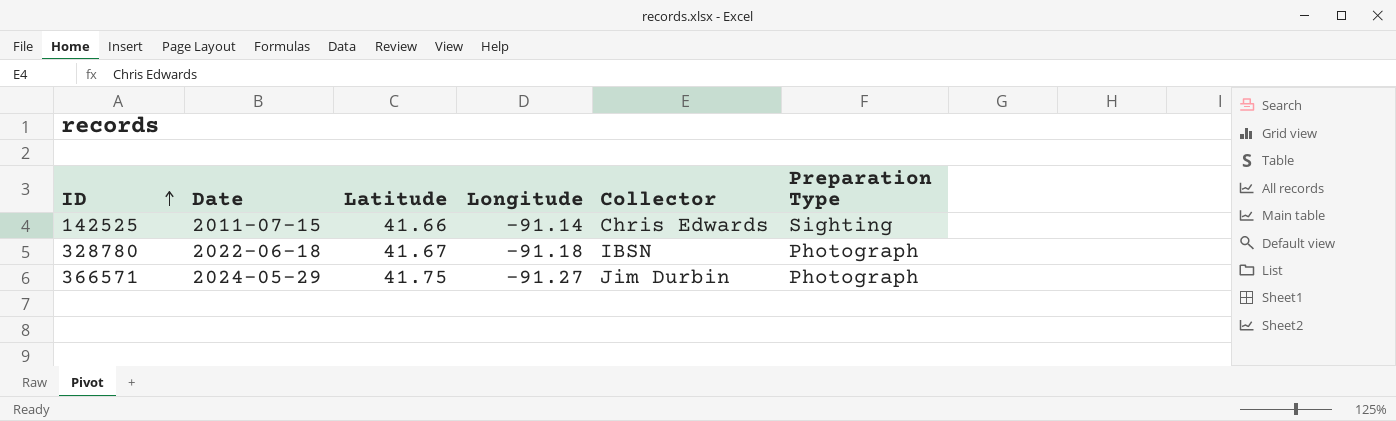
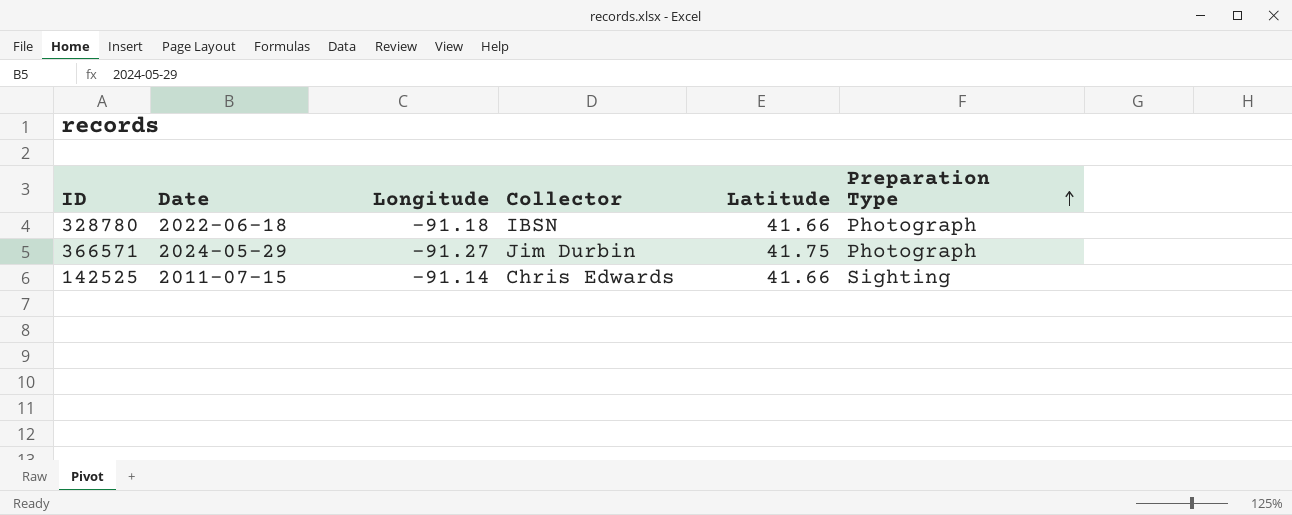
row order: ID ascending -> Preparation Type ascending
column Latitude | position: 3 -> 5
328780 | Latitude: 41.67 -> 41.66

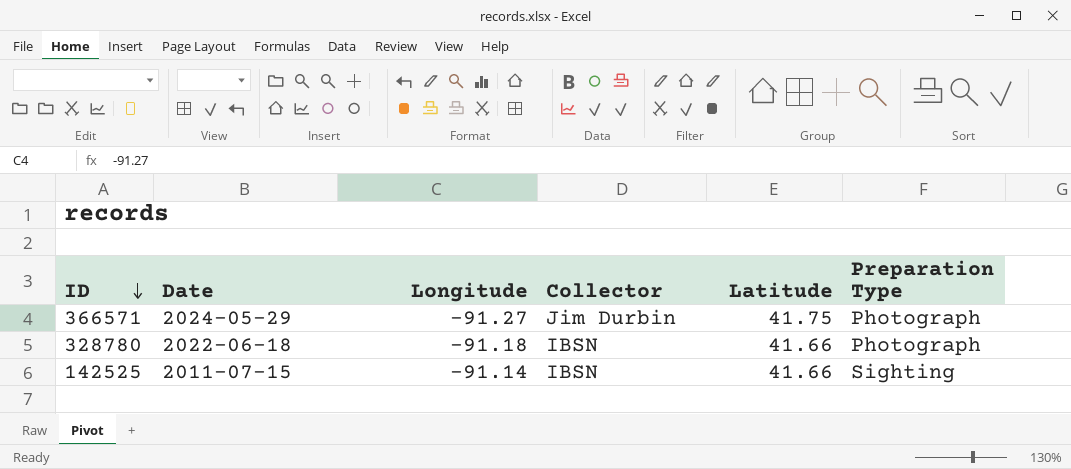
row order: Preparation Type ascending -> ID descending
142525 | Collector: Chris Edwards -> IBSN

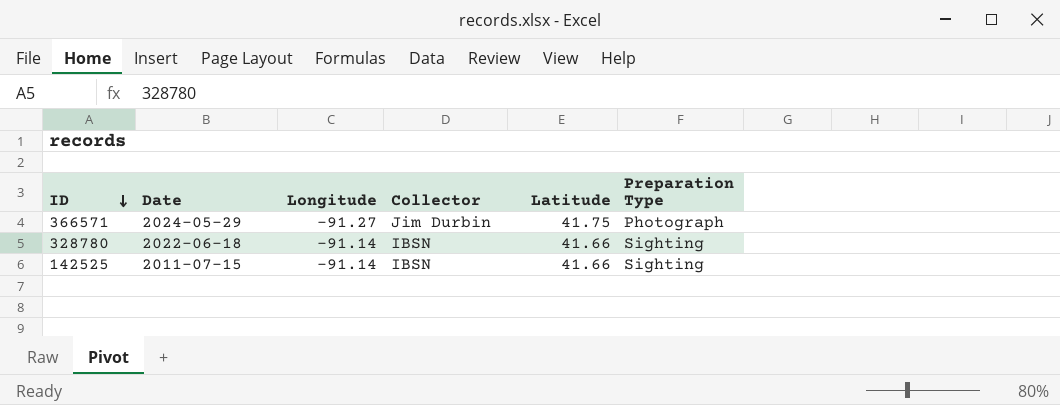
328780 | Longitude: -91.18 -> -91.14
328780 | Preparation Type: Photograph -> Sighting

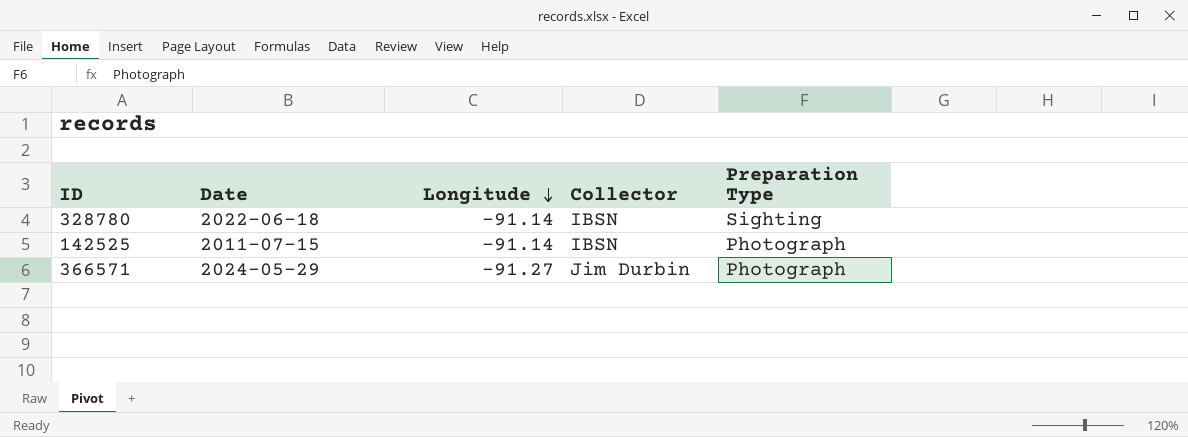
row order: ID descending -> Longitude descending
column Latitude | position: 5 -> none
142525 | Preparation Type: Sighting -> Photograph

